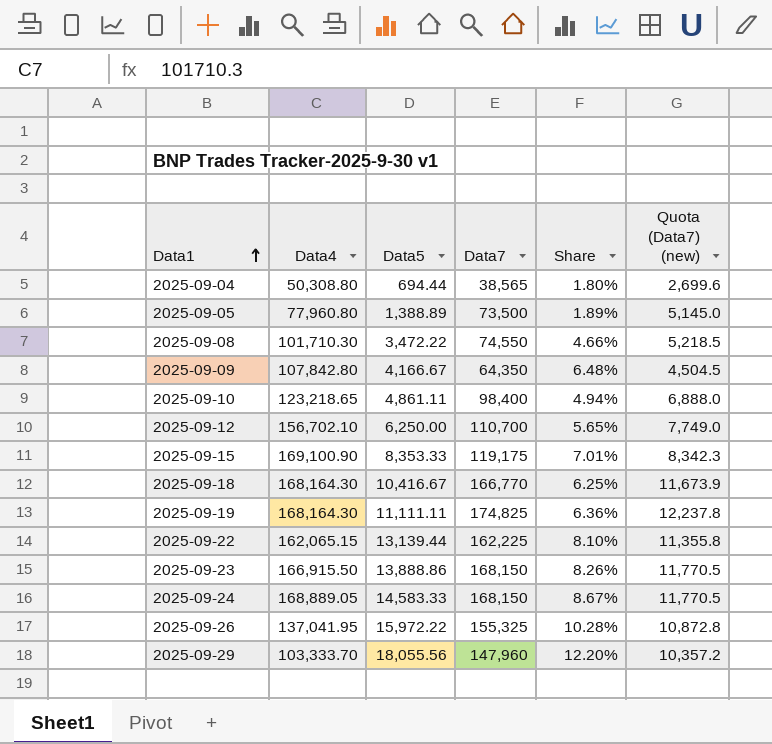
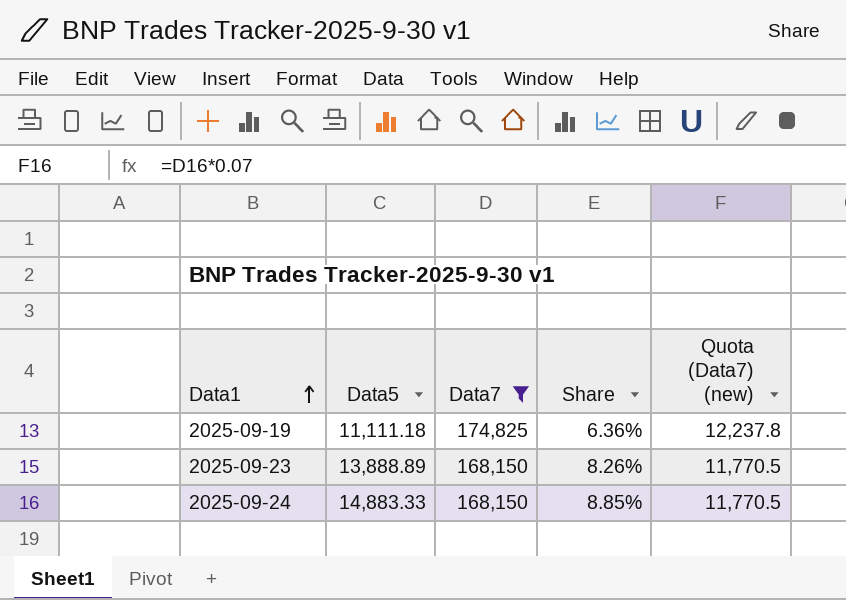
filter: none -> Data7 >= 168,150
column Data4 | position: 2 -> none
2025-09-19 | Data5: 11,111.11 -> 11,111.18
2025-09-23 | Data5: 13,888.86 -> 13,888.89
2025-09-24 | Data5: 14,583.33 -> 14,883.33
2025-09-24 | Share: 8.67% -> 8.85%

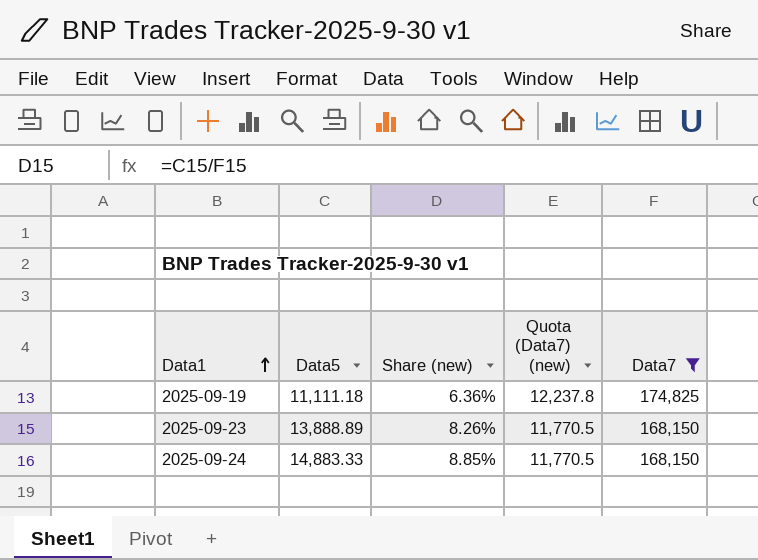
column name: Share -> Share (new)
column Data7 | position: 3 -> 5

